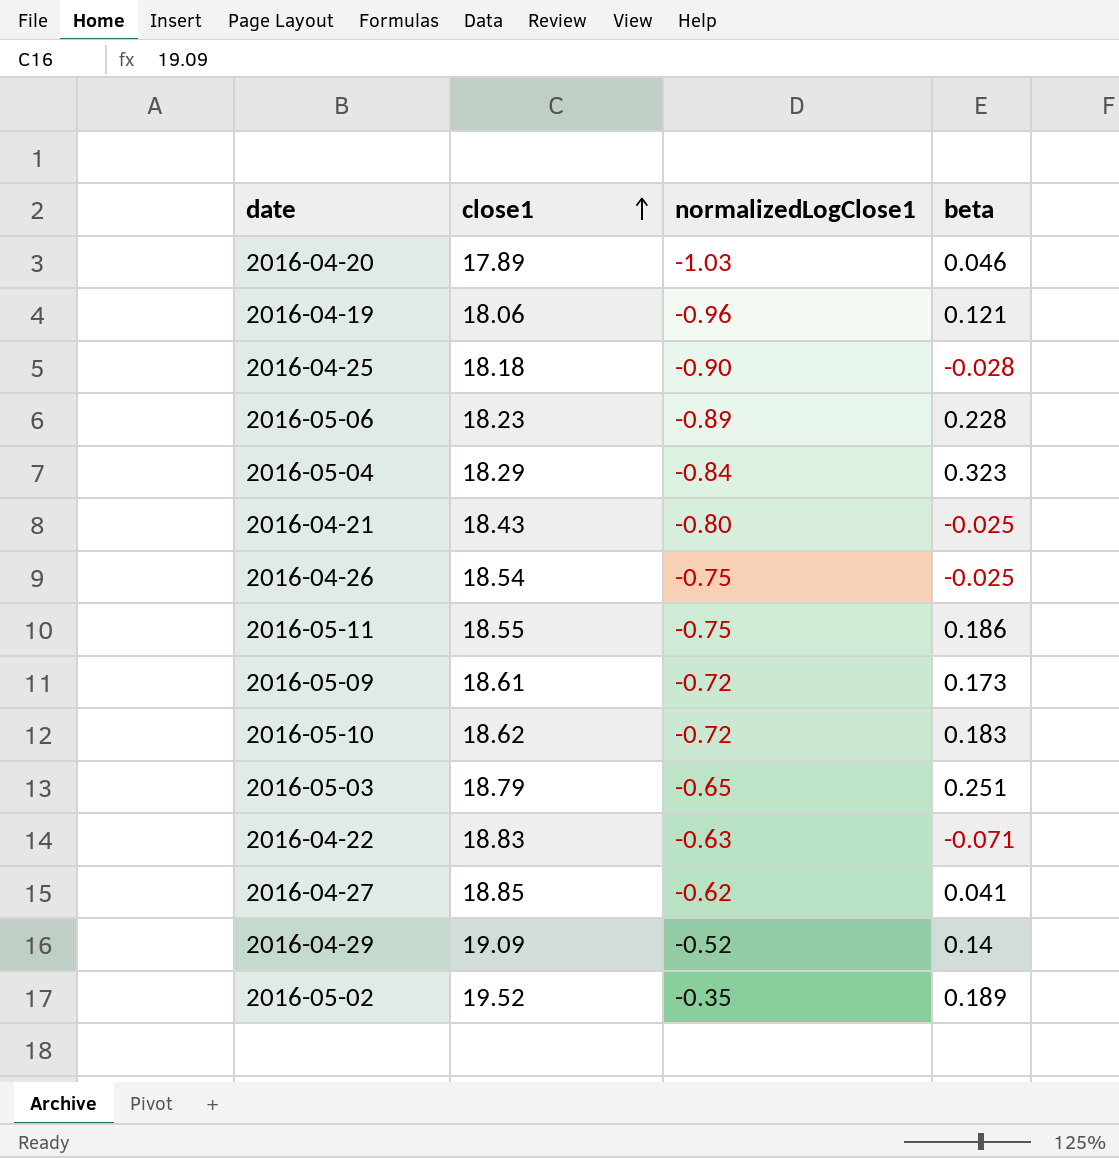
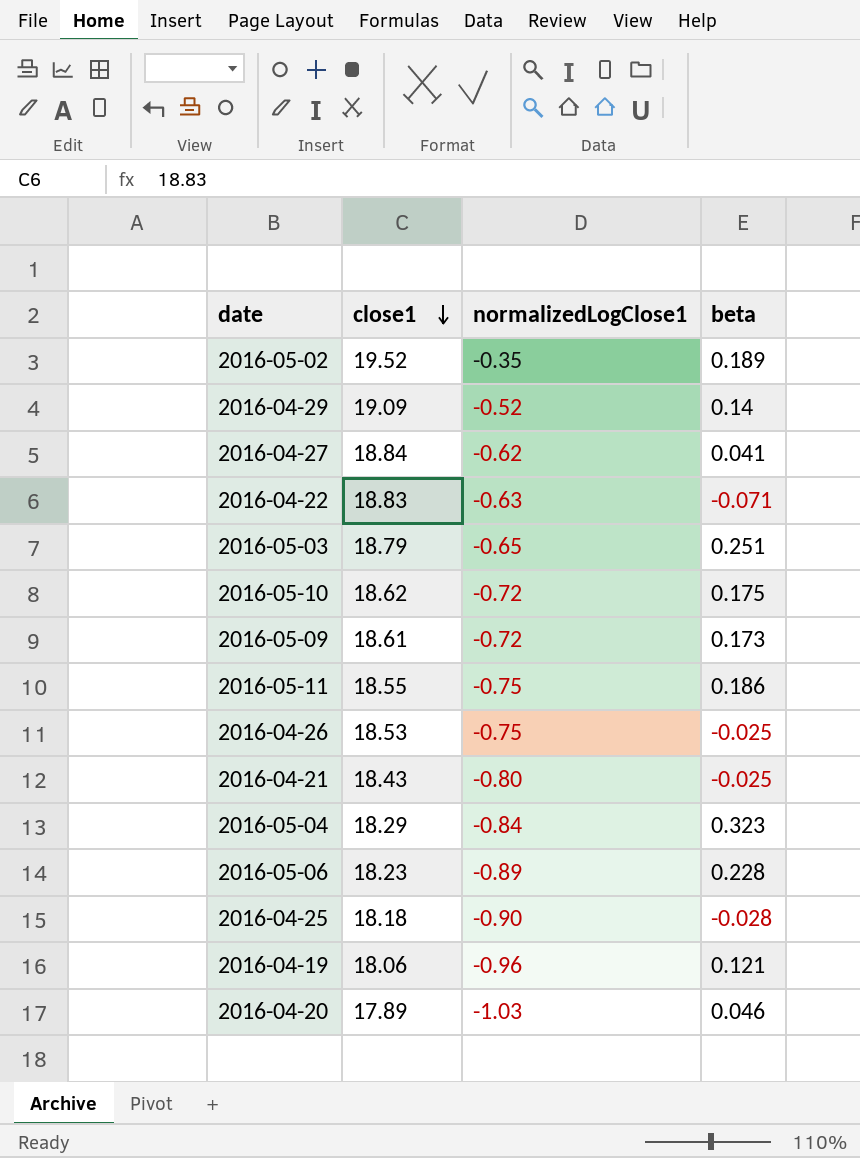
row order: close1 ascending -> close1 descending
2016-04-27 | close1: 18.85 -> 18.84
2016-05-10 | beta: 0.183 -> 0.175
2016-04-26 | close1: 18.54 -> 18.53

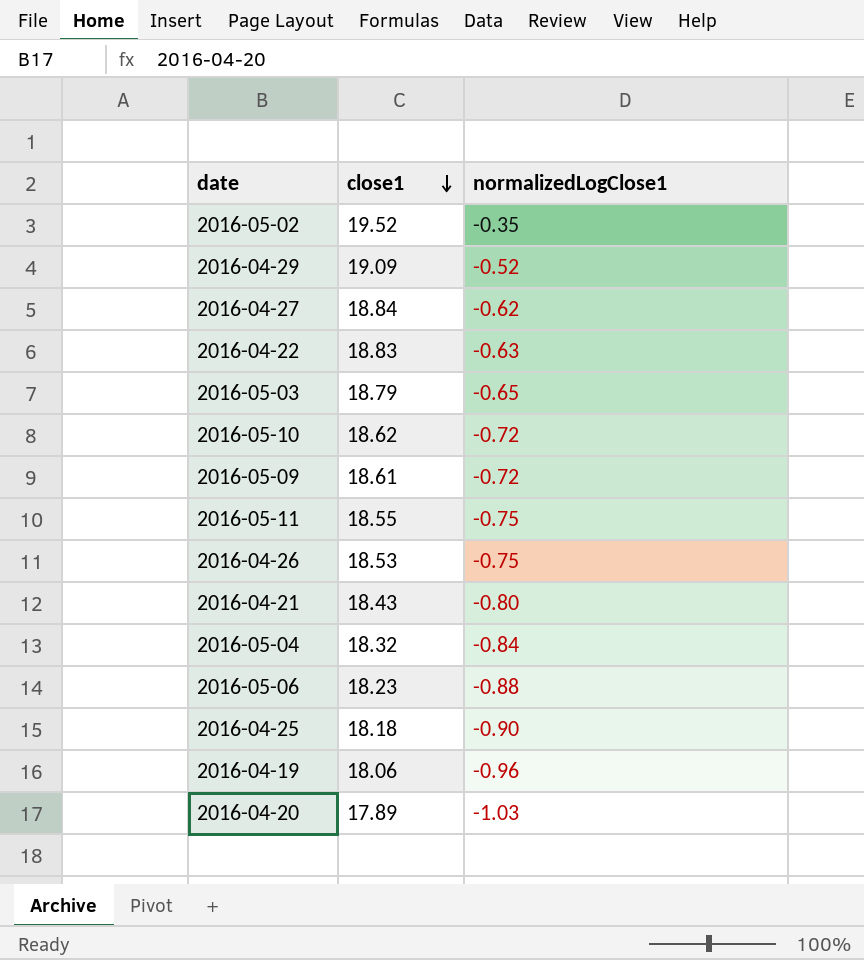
column beta | position: 4 -> none
2016-05-04 | close1: 18.29 -> 18.32
2016-05-06 | normalizedLogClose1: -0.89 -> -0.88

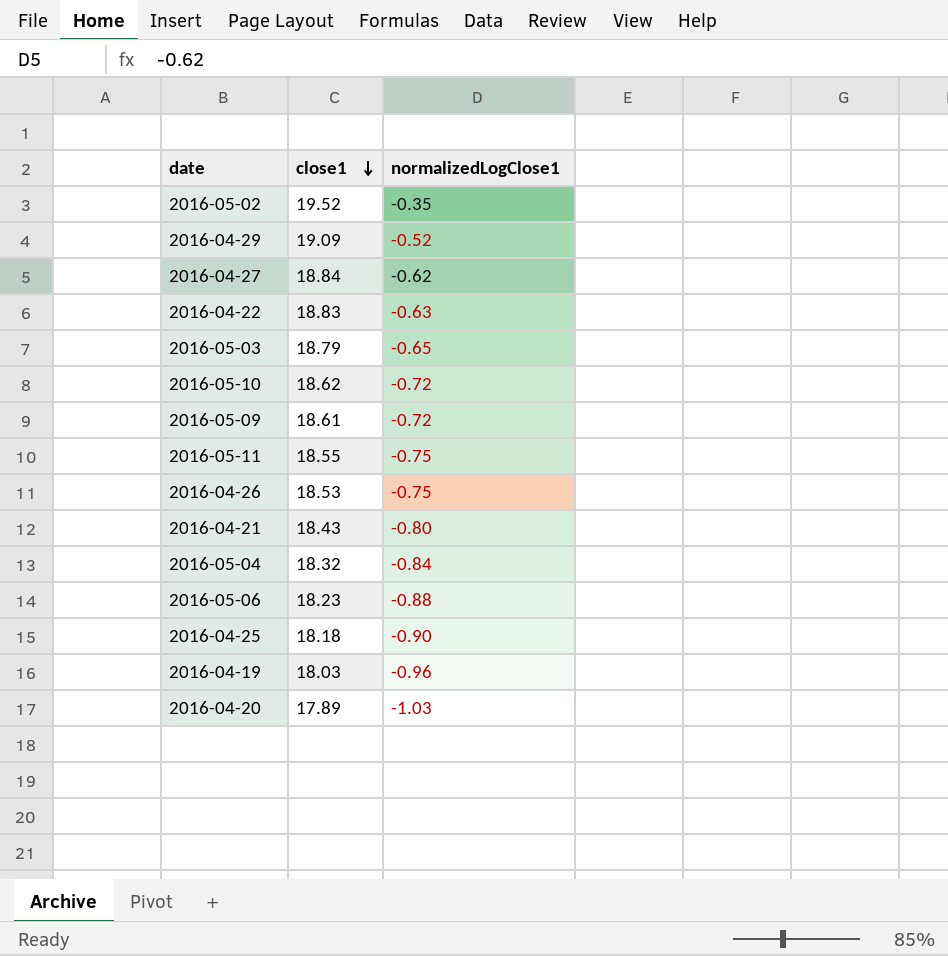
2016-04-19 | close1: 18.06 -> 18.03

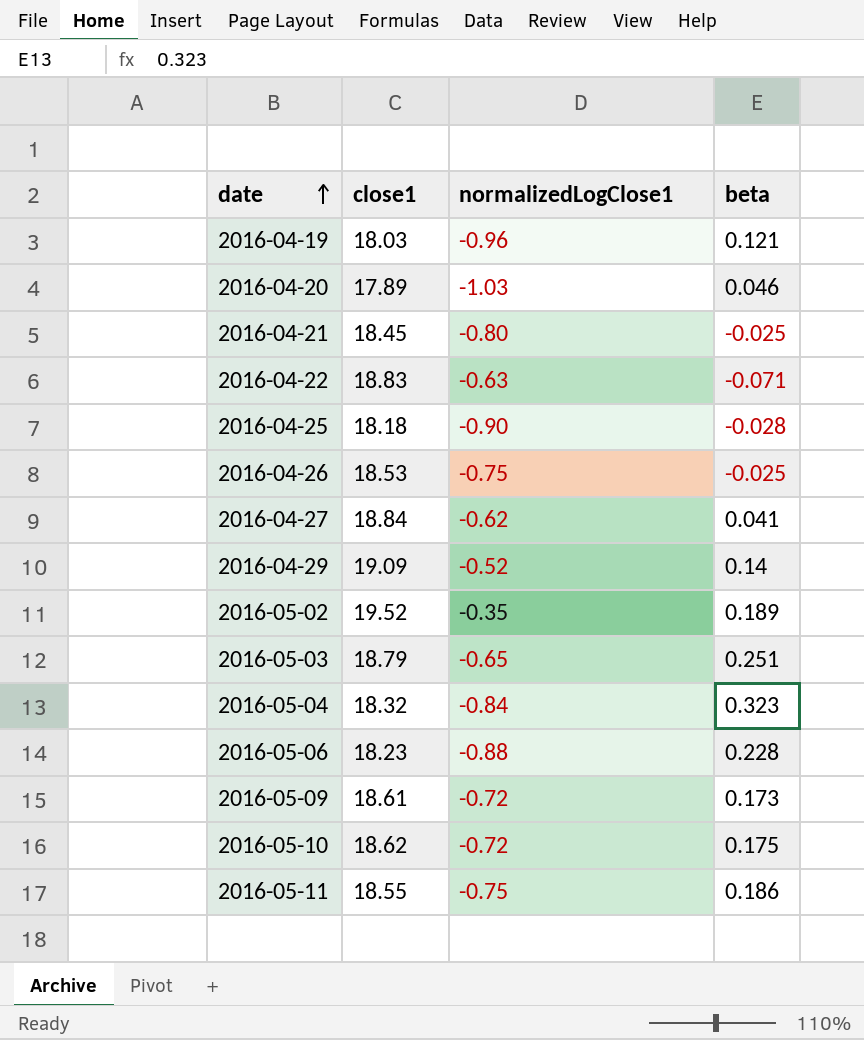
row order: close1 descending -> date ascending
column beta | position: none -> 4
2016-04-21 | close1: 18.43 -> 18.45

